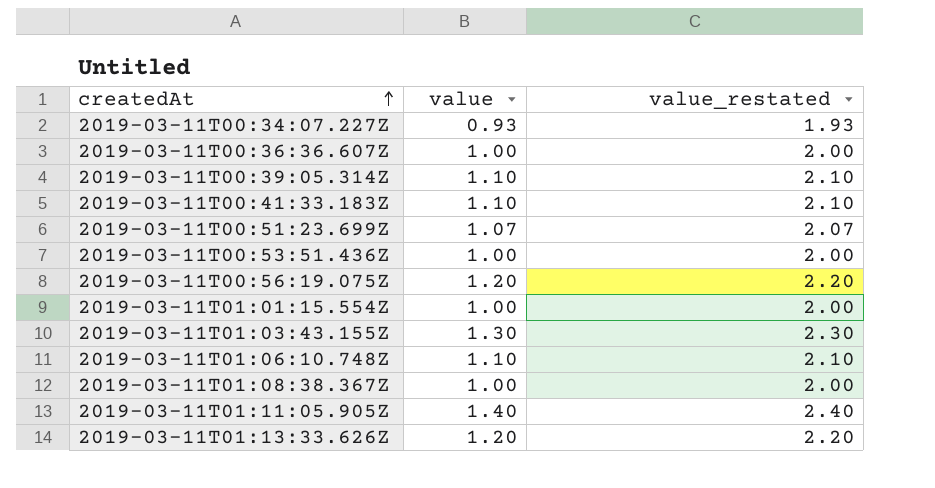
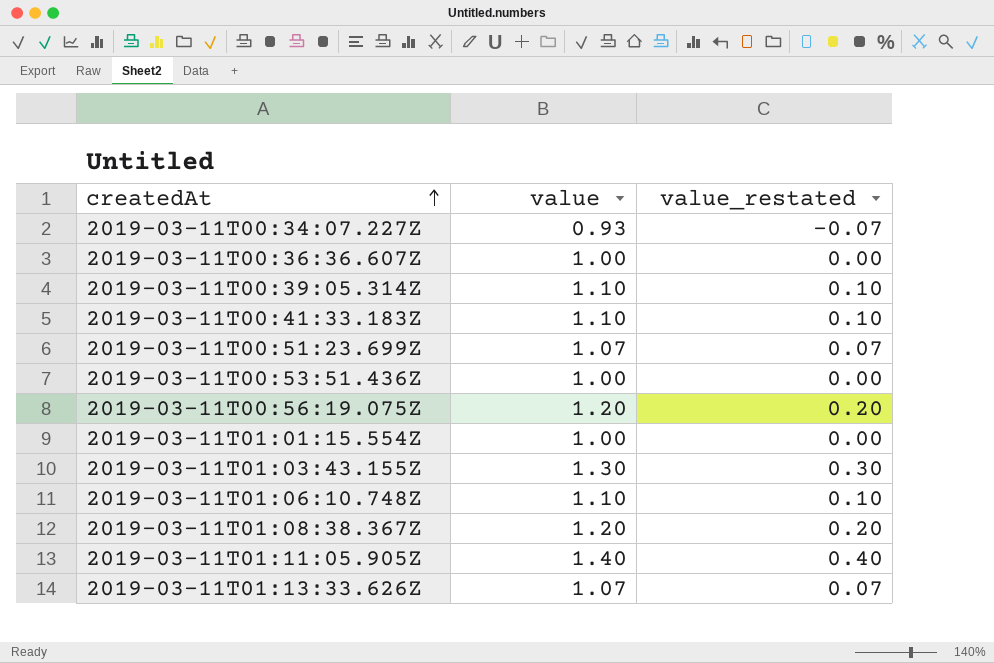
column value_restated | formula: [value] + 1 -> [value] - 1
2019-03-11T01:08:38.367Z | value: 1.00 -> 1.20
2019-03-11T01:13:33.626Z | value: 1.20 -> 1.07

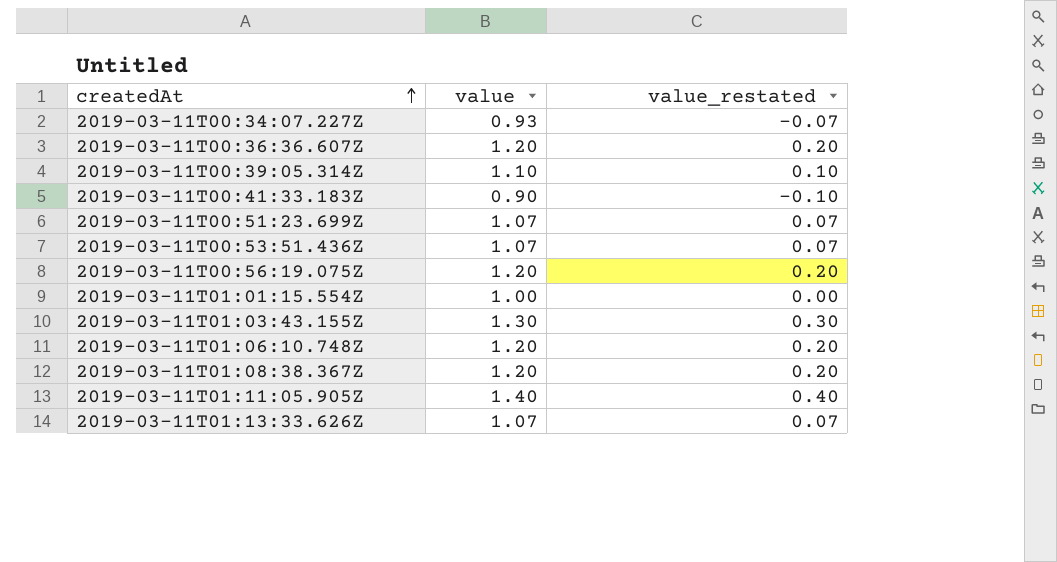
2019-03-11T00:36:36.607Z | value: 1.00 -> 1.20
2019-03-11T00:36:36.607Z | value_restated: 0.00 -> 0.20
2019-03-11T00:41:33.183Z | value: 1.10 -> 0.90
2019-03-11T00:41:33.183Z | value_restated: 0.10 -> -0.10
2019-03-11T00:53:51.436Z | value: 1.00 -> 1.07
2019-03-11T00:53:51.436Z | value_restated: 0.00 -> 0.07
2019-03-11T01:06:10.748Z | value: 1.10 -> 1.20
2019-03-11T01:06:10.748Z | value_restated: 0.10 -> 0.20

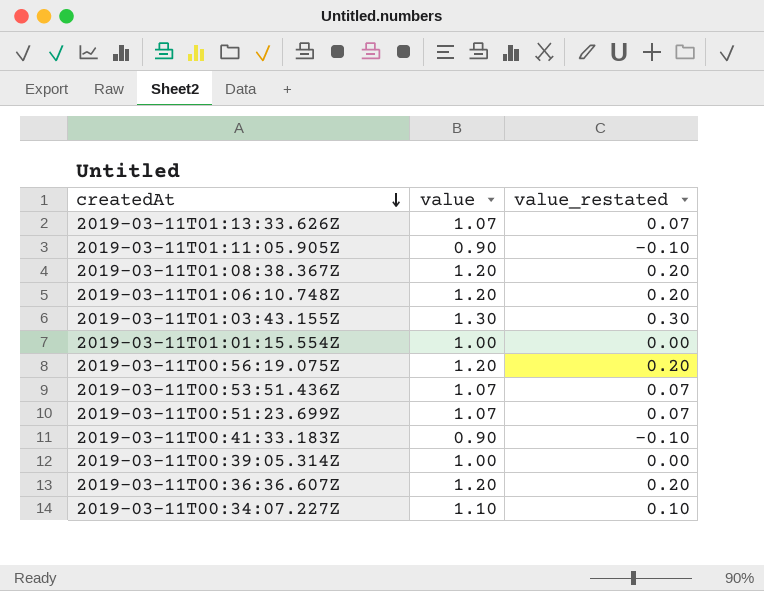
row order: createdAt ascending -> createdAt descending
2019-03-11T01:11:05.905Z | value: 1.40 -> 0.90
2019-03-11T01:11:05.905Z | value_restated: 0.40 -> -0.10
2019-03-11T00:39:05.314Z | value: 1.10 -> 1.00
2019-03-11T00:39:05.314Z | value_restated: 0.10 -> 0.00
2019-03-11T00:34:07.227Z | value: 0.93 -> 1.10
2019-03-11T00:34:07.227Z | value_restated: -0.07 -> 0.10

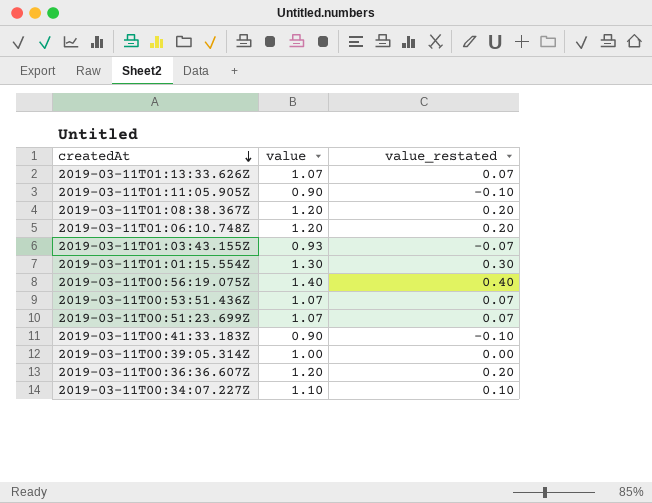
2019-03-11T01:03:43.155Z | value: 1.30 -> 0.93
2019-03-11T01:03:43.155Z | value_restated: 0.30 -> -0.07
2019-03-11T01:01:15.554Z | value: 1.00 -> 1.30
2019-03-11T01:01:15.554Z | value_restated: 0.00 -> 0.30
2019-03-11T00:56:19.075Z | value: 1.20 -> 1.40
2019-03-11T00:56:19.075Z | value_restated: 0.20 -> 0.40

